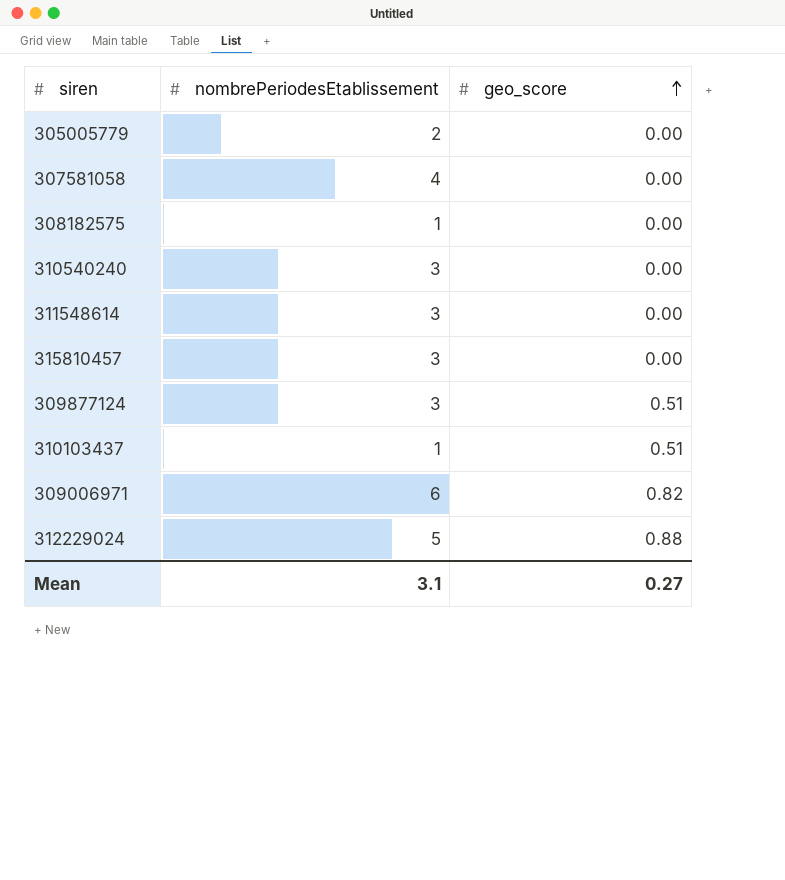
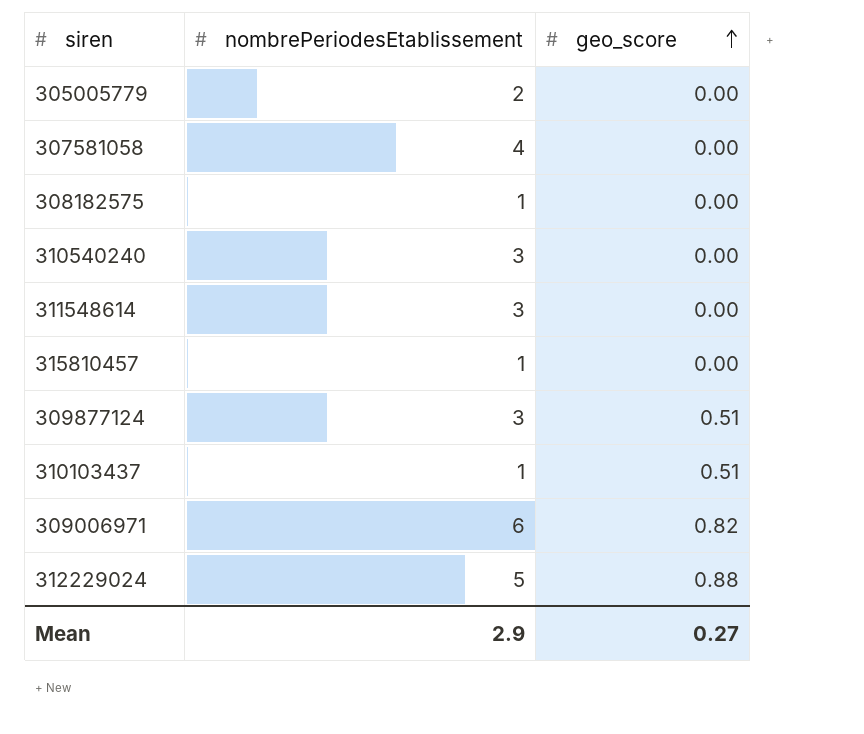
315810457 | nombrePeriodesEtablissement: 3 -> 1
Mean | nombrePeriodesEtablissement: 3.1 -> 2.9

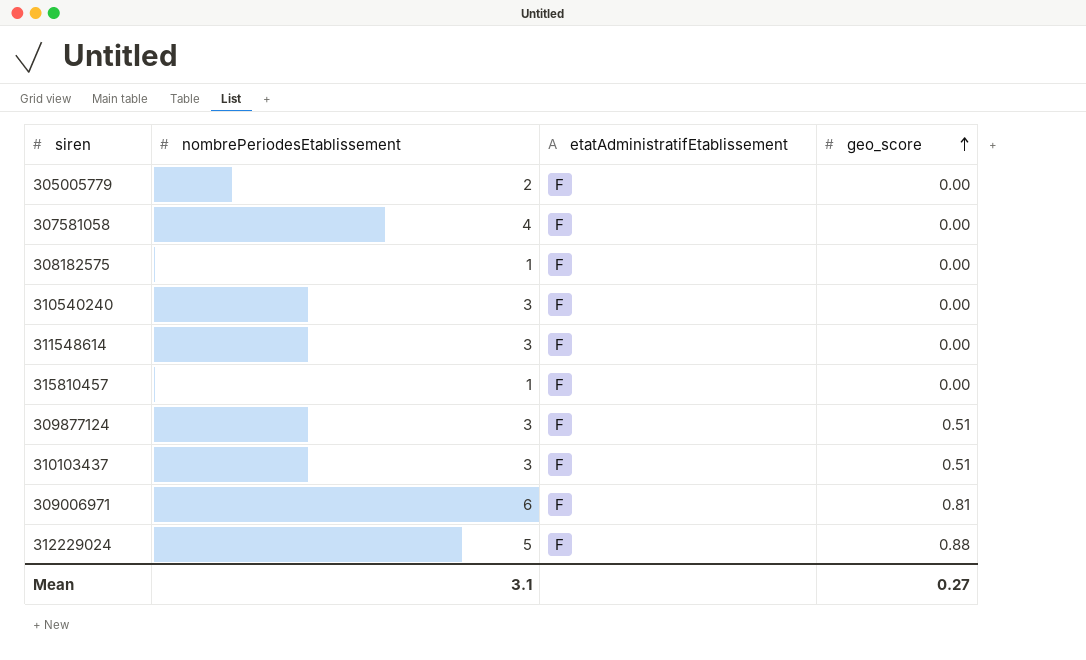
column etatAdministratifEtablissement | position: none -> 3
310103437 | nombrePeriodesEtablissement: 1 -> 3
309006971 | geo_score: 0.82 -> 0.81
Mean | nombrePeriodesEtablissement: 2.9 -> 3.1

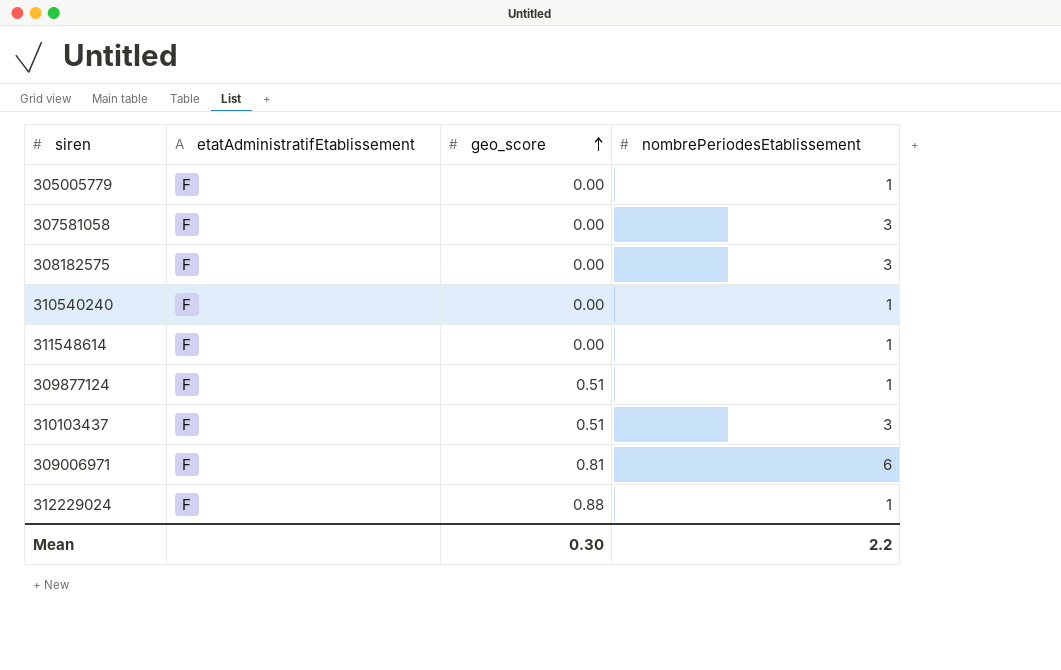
column nombrePeriodesEtablissement | position: 2 -> 4
row 315810457: 1 | F | 0.00 -> none
305005779 | nombrePeriodesEtablissement: 2 -> 1
307581058 | nombrePeriodesEtablissement: 4 -> 3
308182575 | nombrePeriodesEtablissement: 1 -> 3
310540240 | nombrePeriodesEtablissement: 3 -> 1
311548614 | nombrePeriodesEtablissement: 3 -> 1
309877124 | nombrePeriodesEtablissement: 3 -> 1
312229024 | nombrePeriodesEtablissement: 5 -> 1
Mean | geo_score: 0.27 -> 0.30
Mean | nombrePeriodesEtablissement: 3.1 -> 2.2

